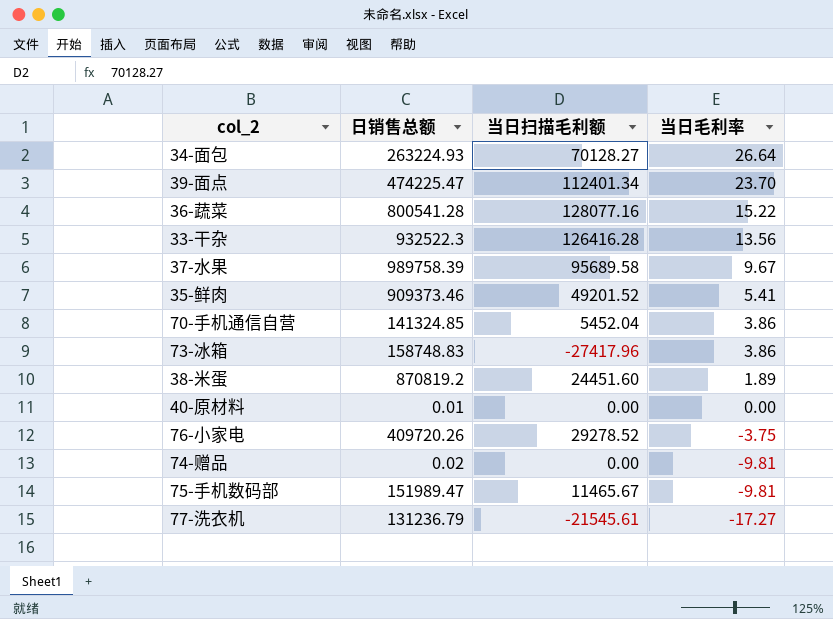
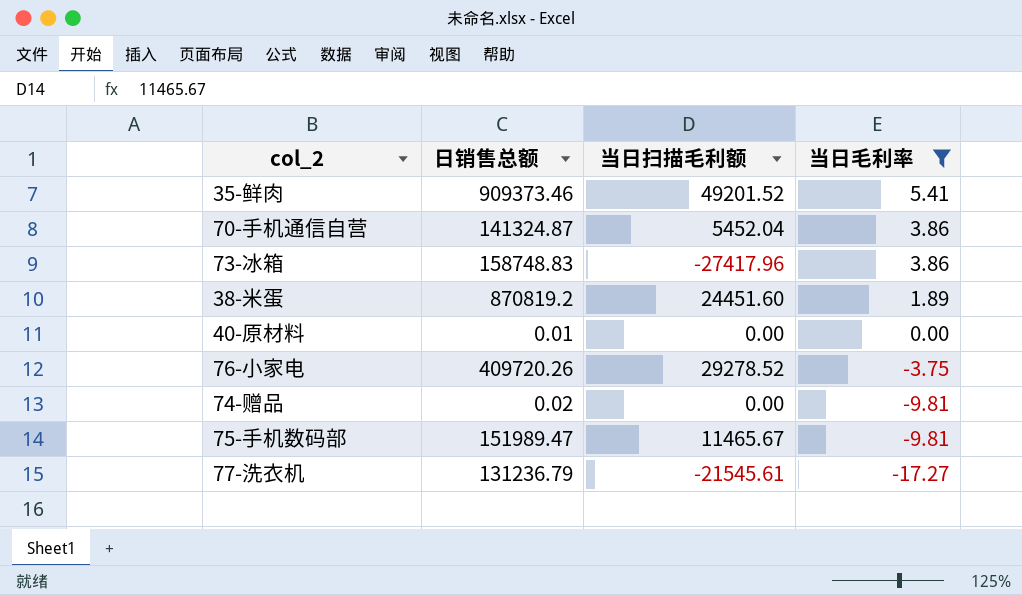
filter: none -> 当日毛利率 <= 5.41
70-手机通信自营 | 日销售总额: 141324.85 -> 141324.87

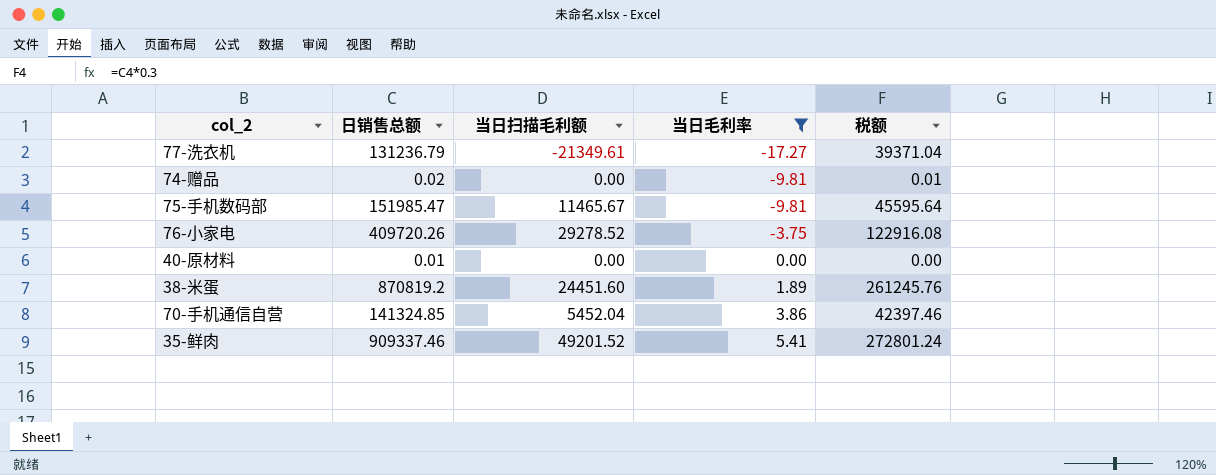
row order: 当日毛利率 descending -> 当日毛利率 ascending
column 税额 | formula: none -> [日销售总额] * 0.3
row 73-冰箱: 158748.83 | -27417.96 | 3.86 -> none
77-洗衣机 | 当日扫描毛利额: -21545.61 -> -21349.61
75-手机数码部 | 日销售总额: 151989.47 -> 151985.47
70-手机通信自营 | 日销售总额: 141324.87 -> 141324.85
35-鲜肉 | 日销售总额: 909373.46 -> 909337.46

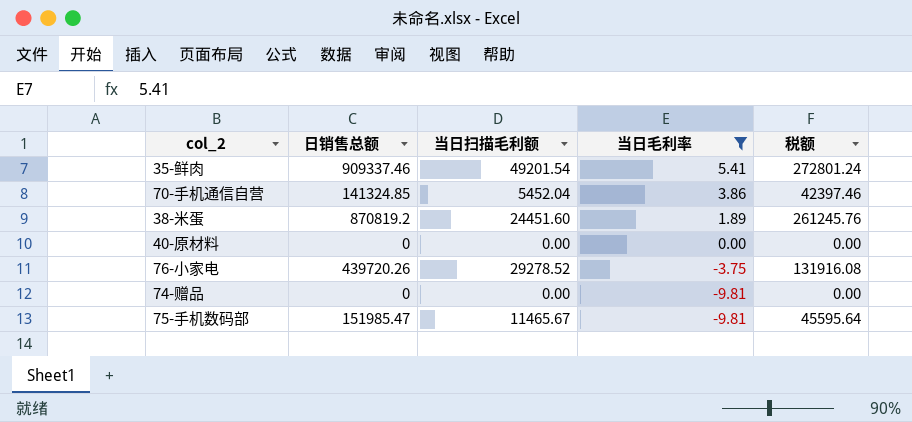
row order: 当日毛利率 ascending -> 当日毛利率 descending
row 77-洗衣机: 131236.79 | -21349.61 | -17.27 | 39371.04 -> none
35-鲜肉 | 当日扫描毛利额: 49201.52 -> 49201.54
40-原材料 | 日销售总额: 0.01 -> 0
76-小家电 | 日销售总额: 409720.26 -> 439720.26
76-小家电 | 税额: 122916.08 -> 131916.08
74-赠品 | 日销售总额: 0.02 -> 0
74-赠品 | 税额: 0.01 -> 0.00

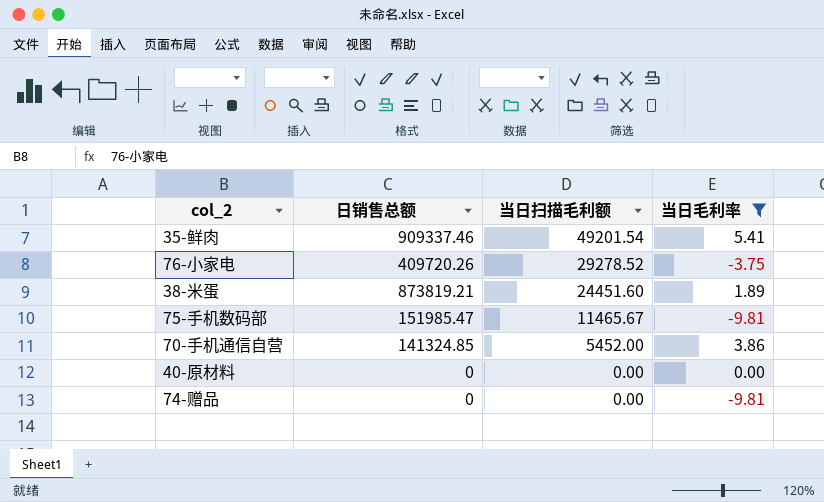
row order: 当日毛利率 descending -> 当日扫描毛利额 descending
column 税额 | formula: [日销售总额] * 0.3 -> none
76-小家电 | 日销售总额: 439720.26 -> 409720.26
38-米蛋 | 日销售总额: 870819.2 -> 873819.21
70-手机通信自营 | 当日扫描毛利额: 5452.04 -> 5452.00

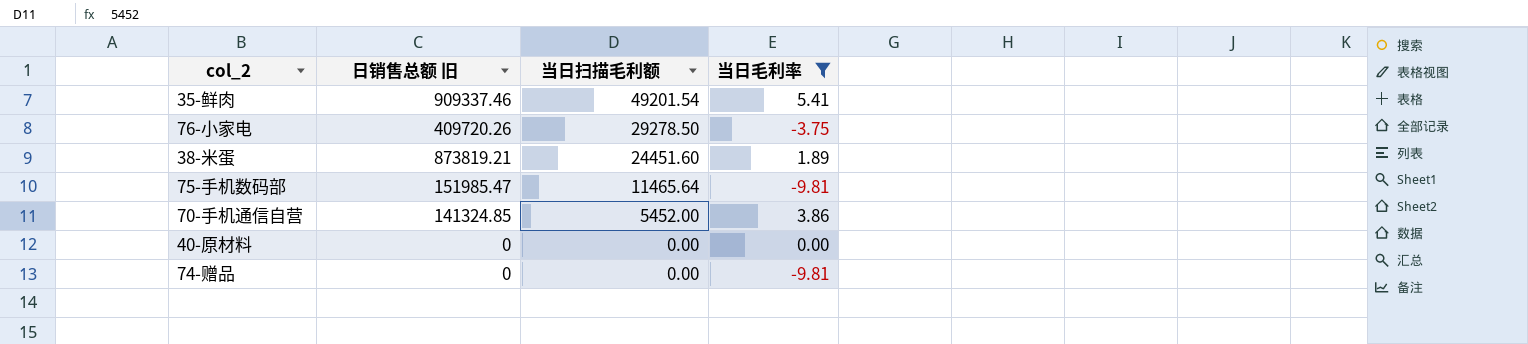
column name: 日销售总额 -> 日销售总额 旧
76-小家电 | 当日扫描毛利额: 29278.52 -> 29278.50
75-手机数码部 | 当日扫描毛利额: 11465.67 -> 11465.64

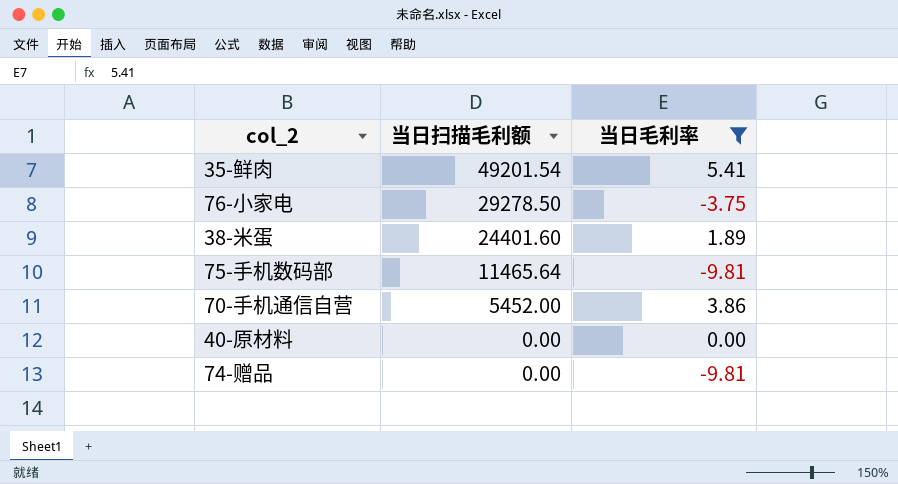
column 日销售总额 旧 | position: 2 -> none
38-米蛋 | 当日扫描毛利额: 24451.60 -> 24401.60

